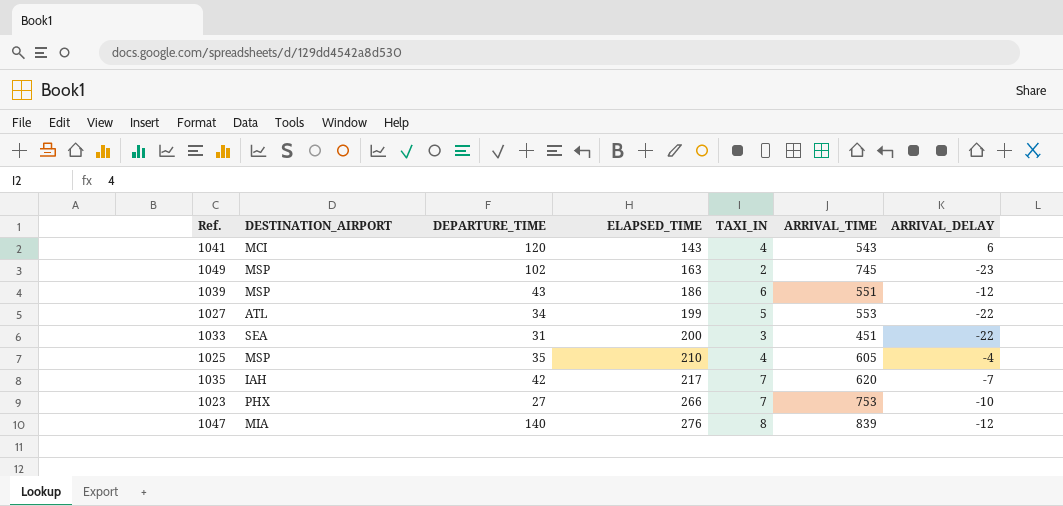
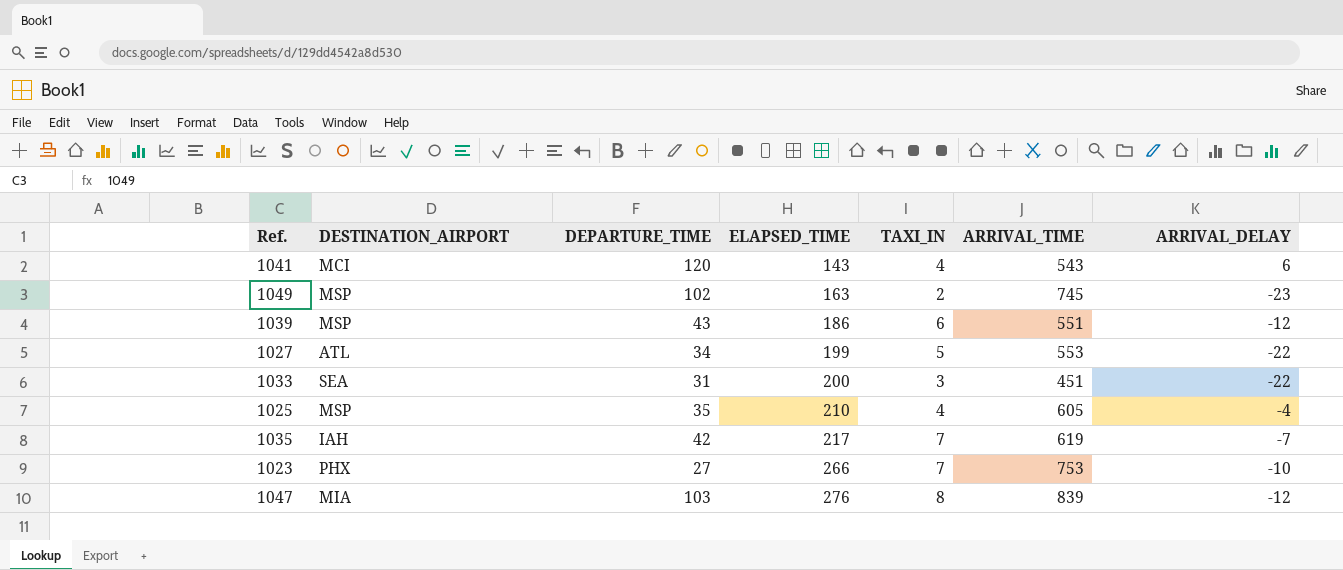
1035 | ARRIVAL_TIME: 620 -> 619
1047 | DEPARTURE_TIME: 140 -> 103

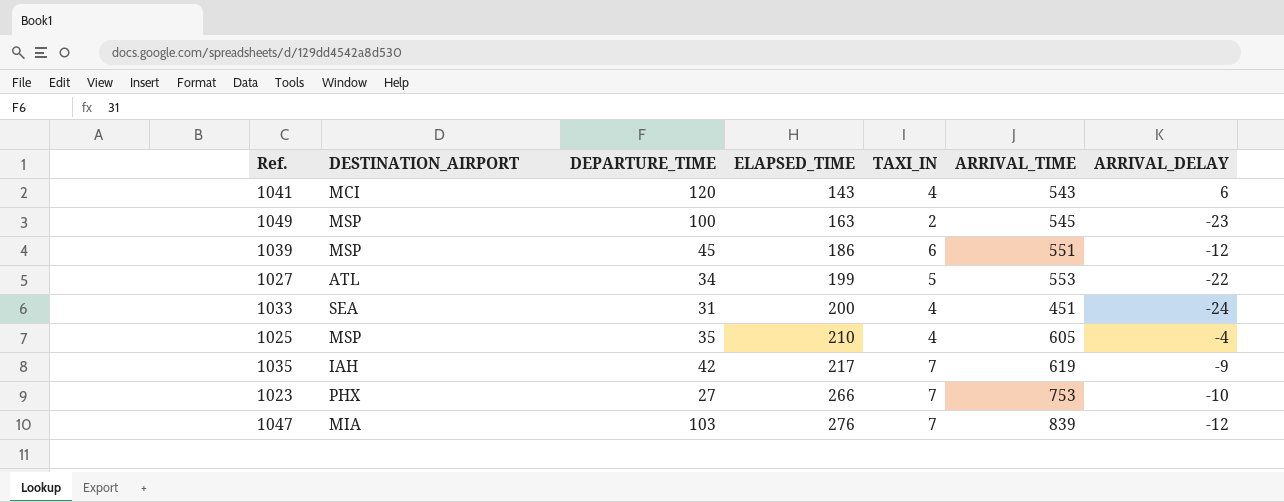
1049 | DEPARTURE_TIME: 102 -> 100
1049 | ARRIVAL_TIME: 745 -> 545
1039 | DEPARTURE_TIME: 43 -> 45
1033 | TAXI_IN: 3 -> 4
1033 | ARRIVAL_DELAY: -22 -> -24
1035 | ARRIVAL_DELAY: -7 -> -9
1047 | TAXI_IN: 8 -> 7

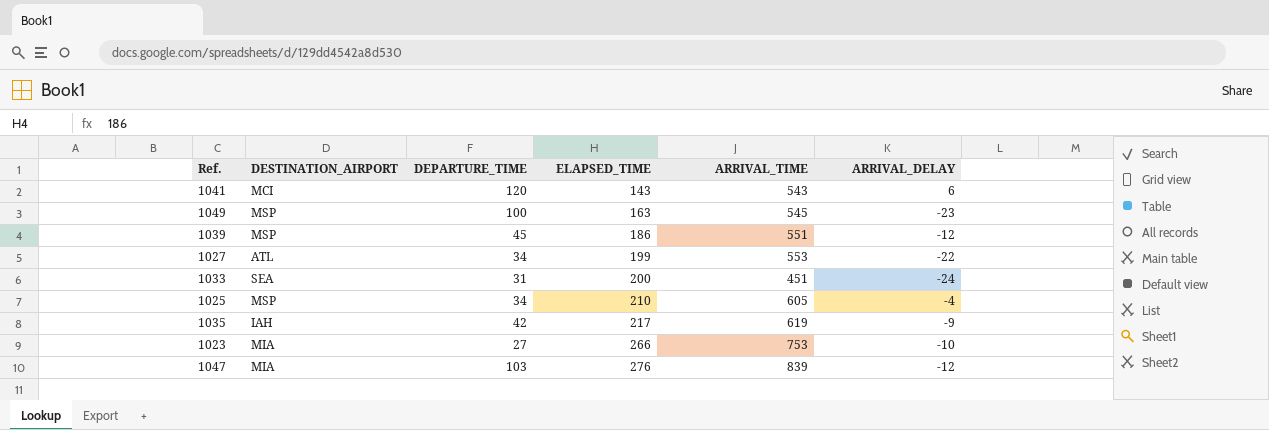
column TAXI_IN | position: 5 -> none
1025 | DEPARTURE_TIME: 35 -> 34
1023 | DESTINATION_AIRPORT: PHX -> MIA

